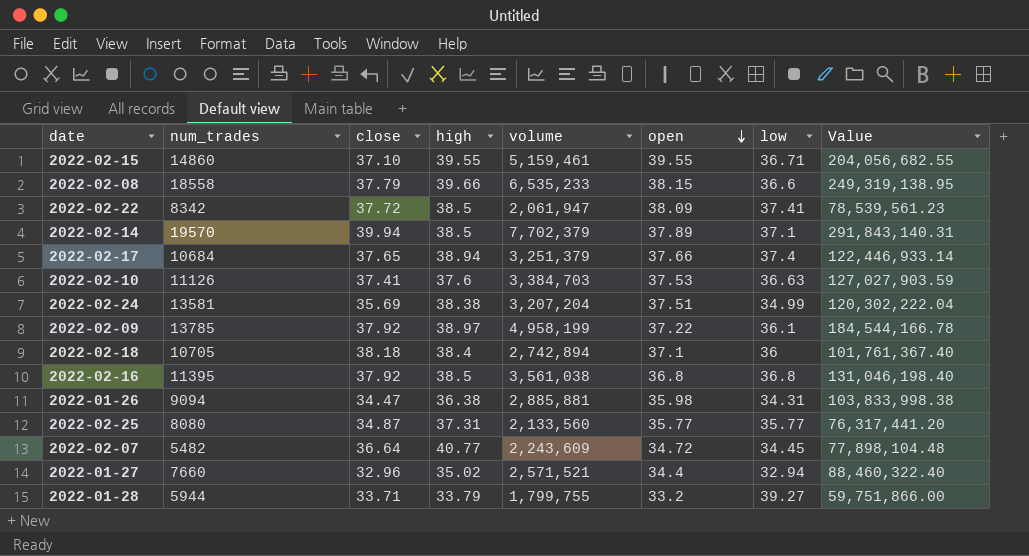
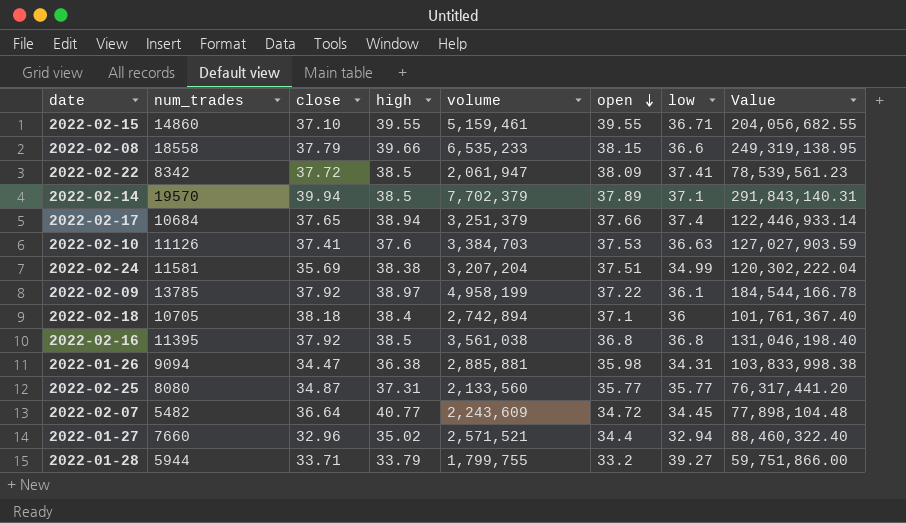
2022-02-24 | num_trades: 13581 -> 11581

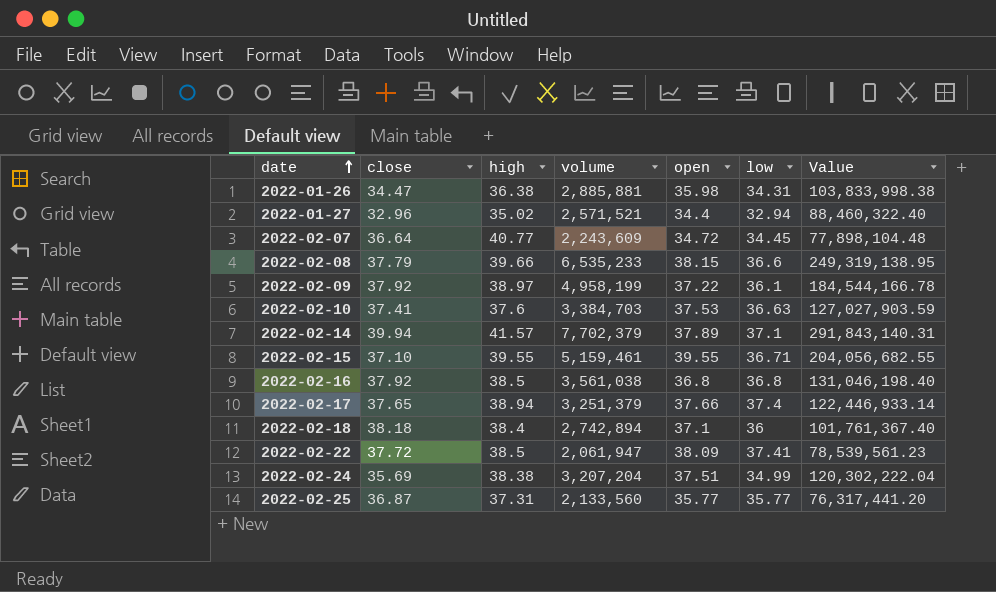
row order: open descending -> date ascending
column num_trades | position: 2 -> none
row 2022-01-28: 5944 | 33.71 | 33.79 | 1,799,755 | 33.2 | 39.27 | 59,751,866.00 -> none
2022-02-14 | high: 38.5 -> 41.57
2022-02-25 | close: 34.87 -> 36.87

